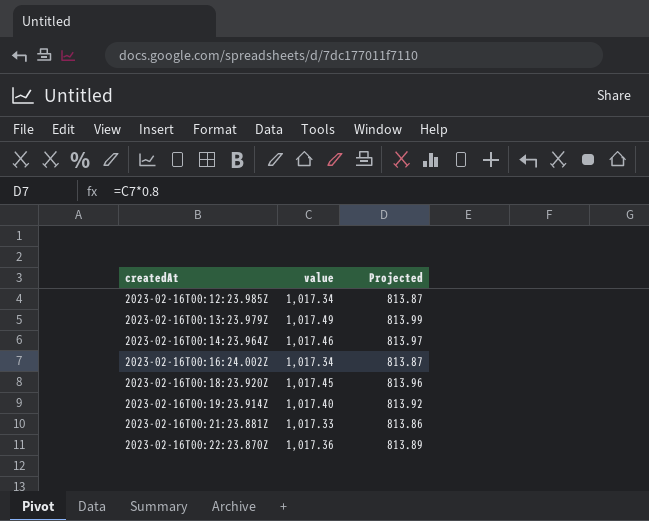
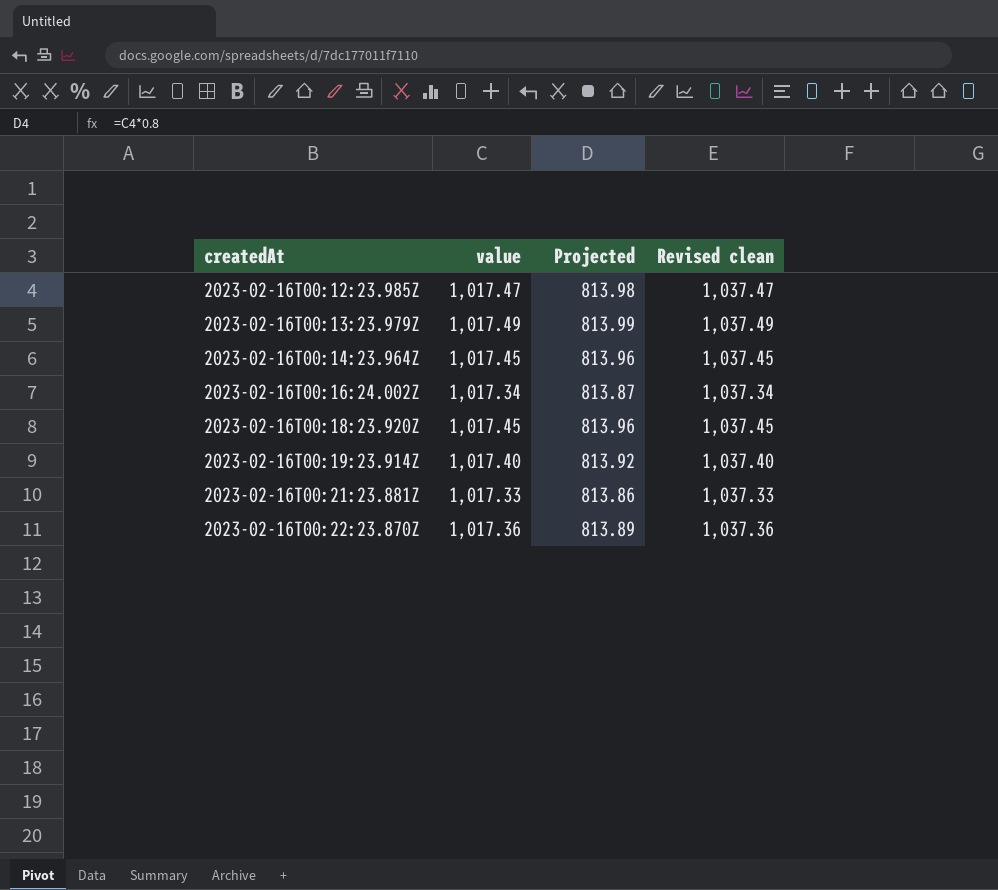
column Revised clean | formula: none -> [value] + 20
2023-02-16T00:12:23.985Z | value: 1,017.34 -> 1,017.47
2023-02-16T00:12:23.985Z | Projected: 813.87 -> 813.98
2023-02-16T00:14:23.964Z | value: 1,017.46 -> 1,017.45
2023-02-16T00:14:23.964Z | Projected: 813.97 -> 813.96

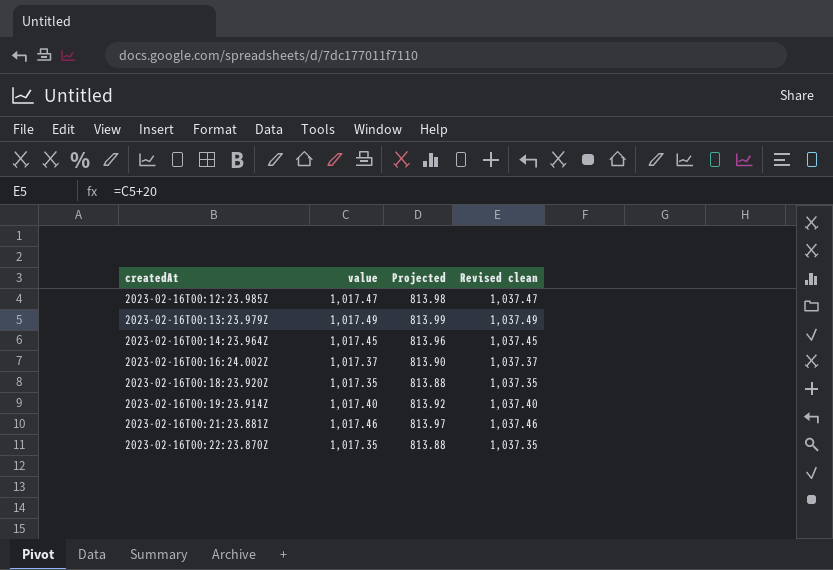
2023-02-16T00:16:24.002Z | value: 1,017.34 -> 1,017.37
2023-02-16T00:16:24.002Z | Projected: 813.87 -> 813.90
2023-02-16T00:16:24.002Z | Revised clean: 1,037.34 -> 1,037.37
2023-02-16T00:18:23.920Z | value: 1,017.45 -> 1,017.35
2023-02-16T00:18:23.920Z | Projected: 813.96 -> 813.88
2023-02-16T00:18:23.920Z | Revised clean: 1,037.45 -> 1,037.35
2023-02-16T00:21:23.881Z | value: 1,017.33 -> 1,017.46
2023-02-16T00:21:23.881Z | Projected: 813.86 -> 813.97
2023-02-16T00:21:23.881Z | Revised clean: 1,037.33 -> 1,037.46
2023-02-16T00:22:23.870Z | value: 1,017.36 -> 1,017.35
2023-02-16T00:22:23.870Z | Projected: 813.89 -> 813.88
2023-02-16T00:22:23.870Z | Revised clean: 1,037.36 -> 1,037.35

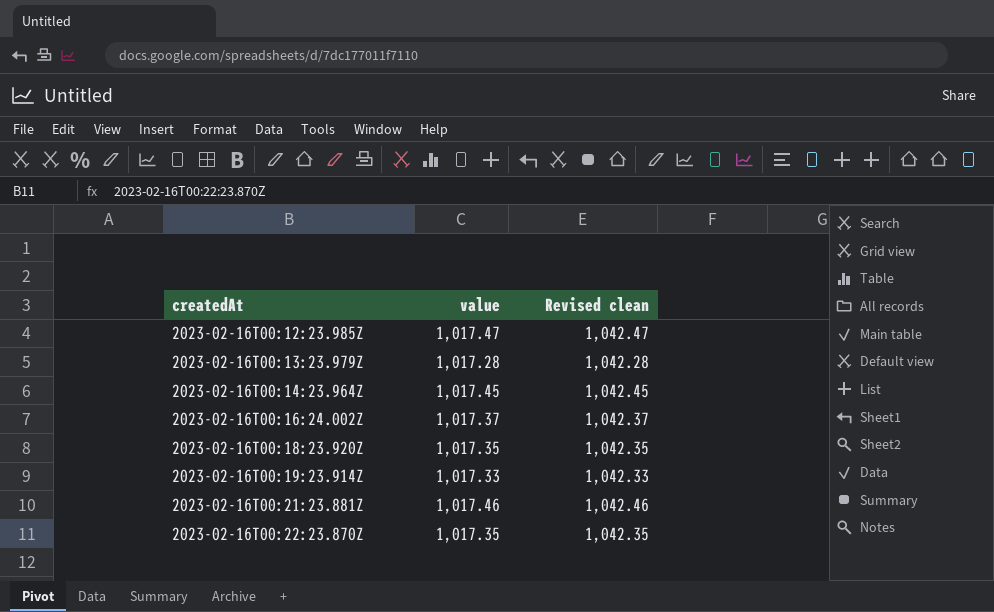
column Projected | formula: [value] * 0.8 -> none
column Revised clean | formula: [value] + 20 -> [value] + 25
2023-02-16T00:13:23.979Z | value: 1,017.49 -> 1,017.28
2023-02-16T00:19:23.914Z | value: 1,017.40 -> 1,017.33

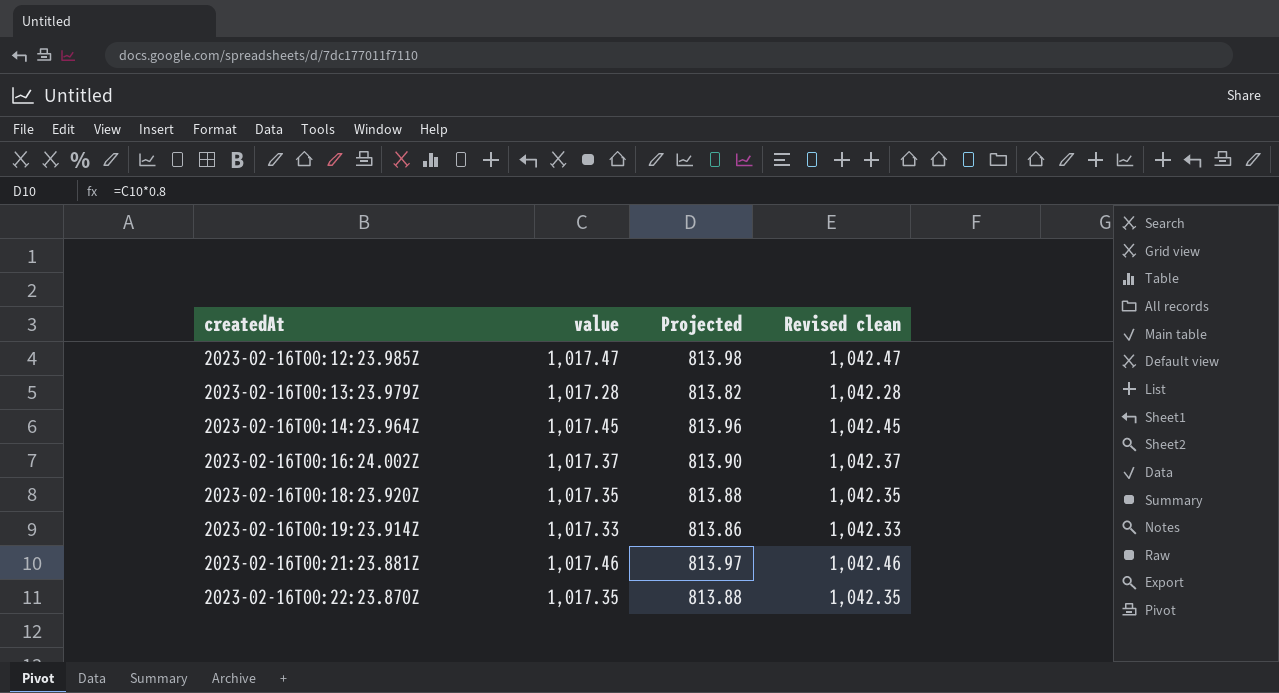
column Projected | formula: none -> [value] * 0.8

